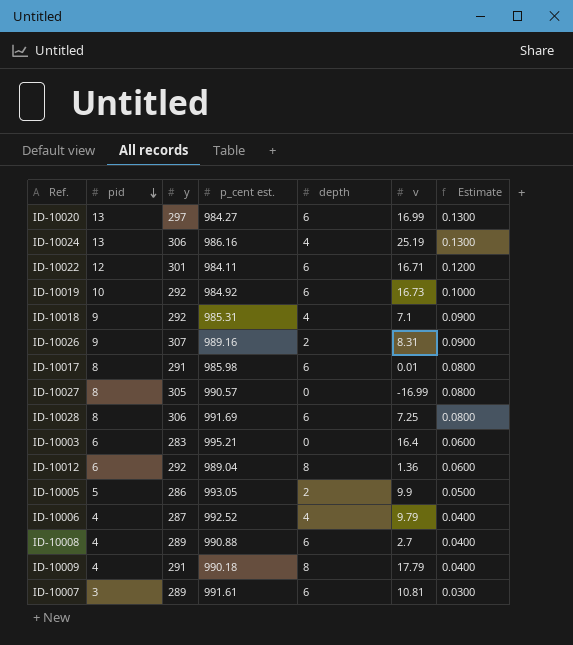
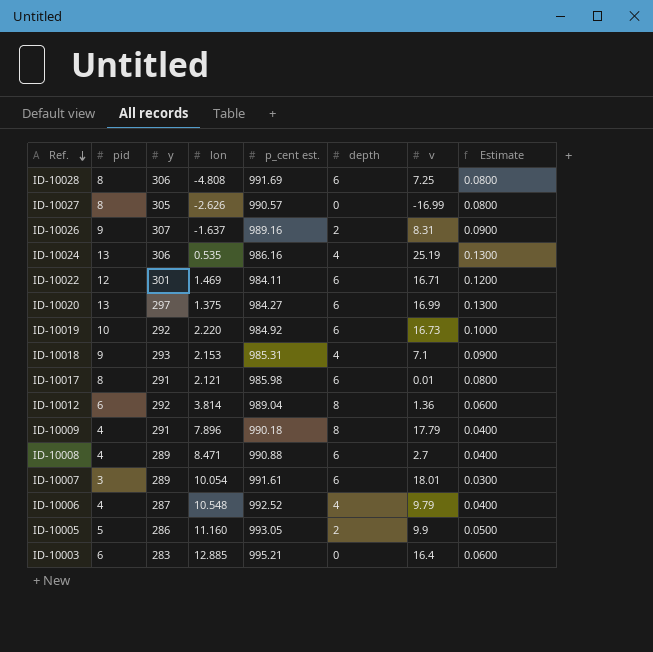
row order: pid descending -> Ref. descending
column lon | position: none -> 4
ID-10018 | y: 292 -> 293
ID-10007 | v: 10.81 -> 18.01

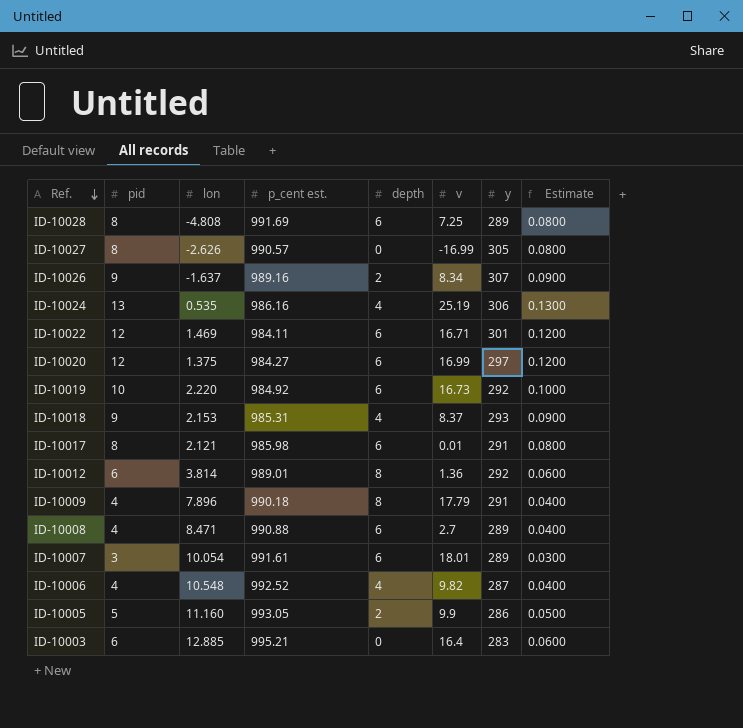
column y | position: 3 -> 7
ID-10028 | y: 306 -> 289
ID-10026 | v: 8.31 -> 8.34
ID-10020 | pid: 13 -> 12
ID-10020 | Estimate: 0.1300 -> 0.1200
ID-10018 | v: 7.1 -> 8.37
ID-10012 | p_cent est.: 989.04 -> 989.01
ID-10006 | v: 9.79 -> 9.82

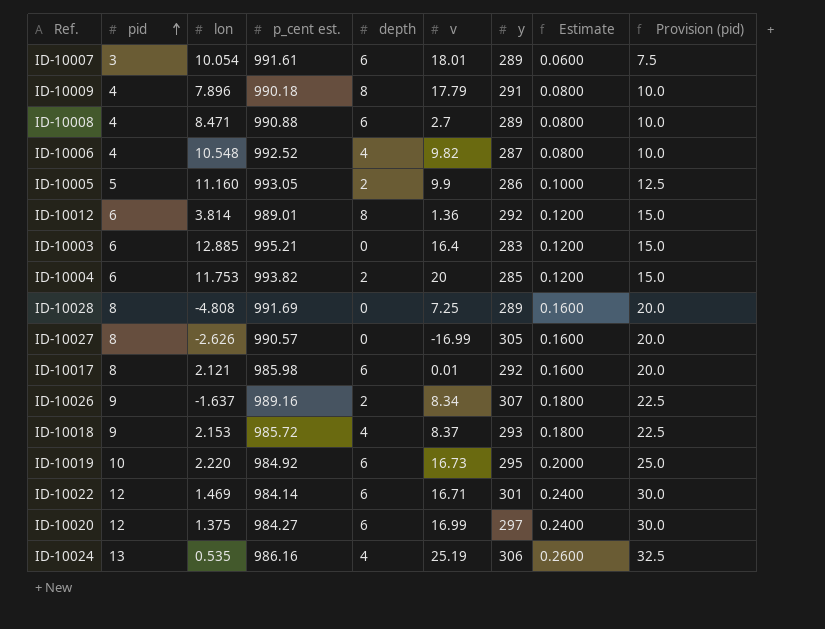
row order: Ref. descending -> pid ascending
column Estimate | formula: [pid] * 0.01 -> [pid] * 0.02
column Provision (pid) | formula: none -> [pid] * 2.5
row ID-10004: none -> 6 | 11.753 | 993.82 | 2 | 20 | 285 | 0.1200 | 15.0
ID-10028 | depth: 6 -> 0
ID-10017 | y: 291 -> 292
ID-10018 | p_cent est.: 985.31 -> 985.72
ID-10019 | y: 292 -> 295
ID-10022 | p_cent est.: 984.11 -> 984.14

